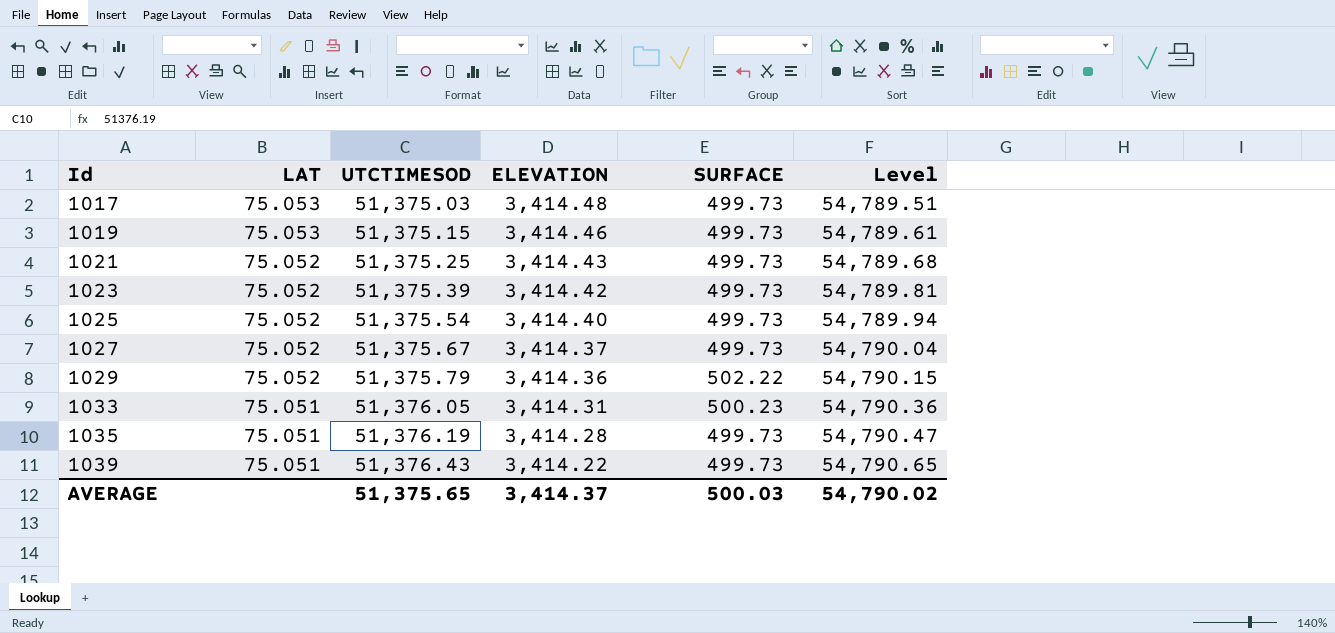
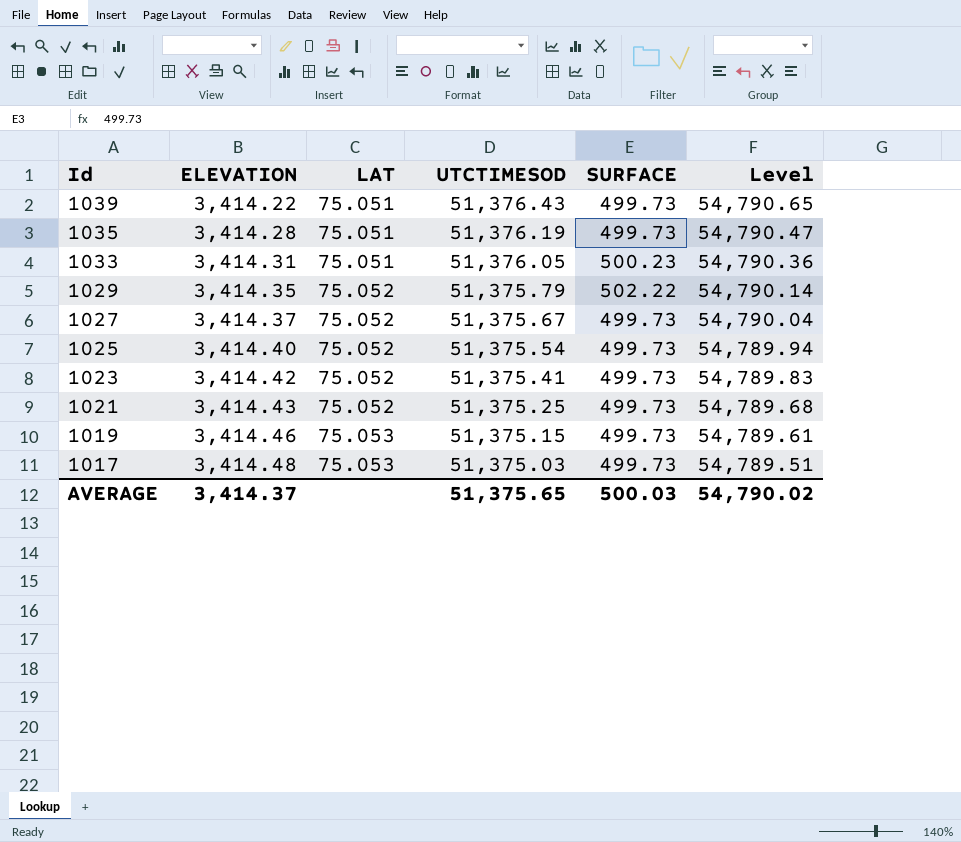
row order: Id ascending -> Id descending
column ELEVATION | position: 4 -> 2
1029 | ELEVATION: 3,414.36 -> 3,414.35
1029 | Level: 54,790.15 -> 54,790.14
1023 | UTCTIMESOD: 51,375.39 -> 51,375.41
1023 | Level: 54,789.81 -> 54,789.83

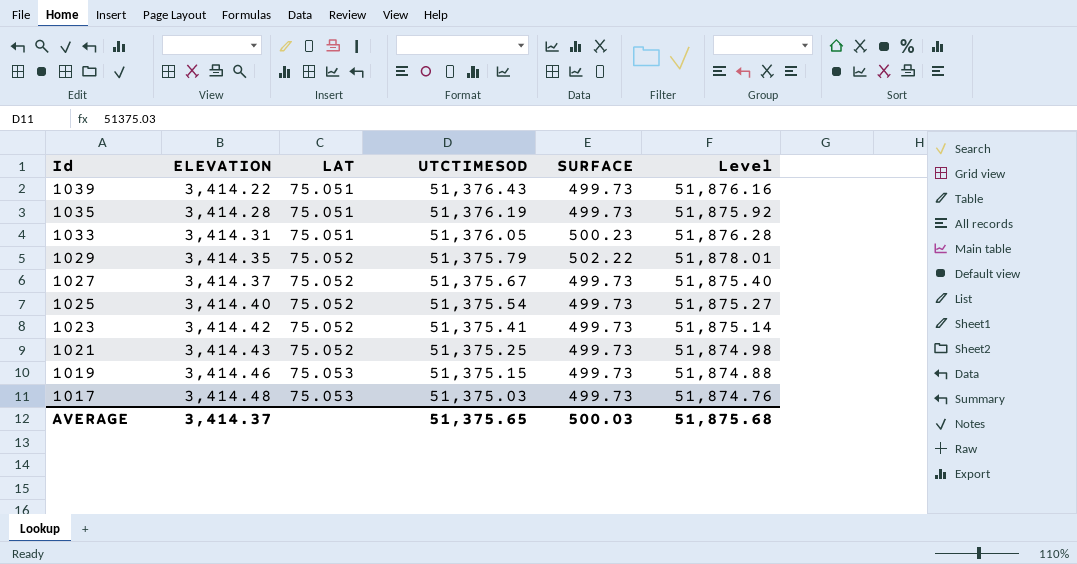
column Level | formula: [ELEVATION] + [UTCTIMESOD] -> [UTCTIMESOD] + [SURFACE]
AVERAGE | Level: 54,790.02 -> 51,875.68

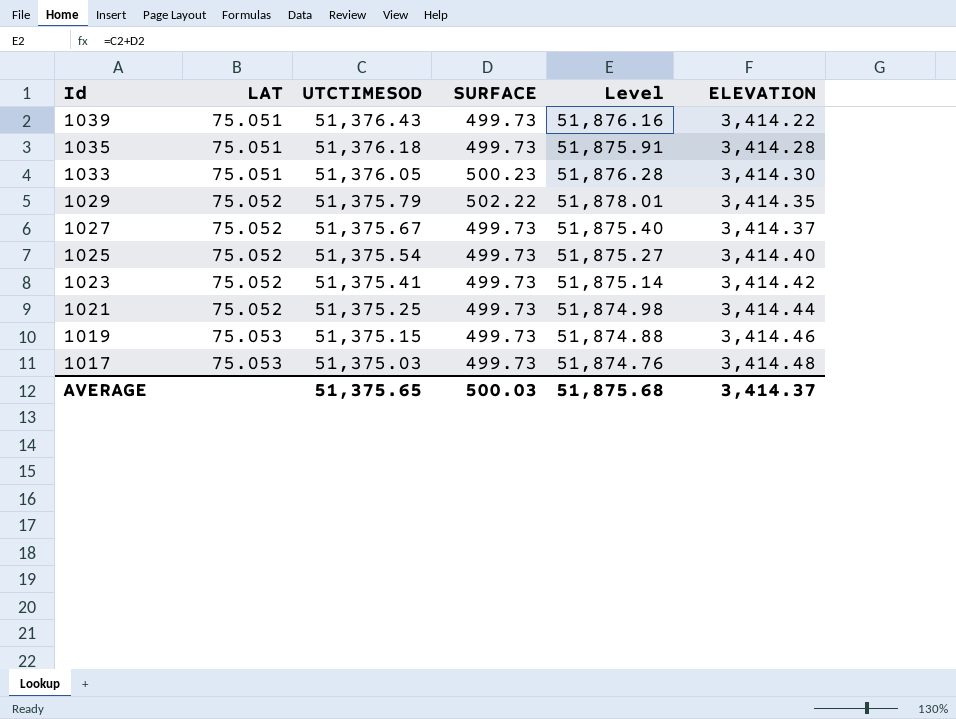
column ELEVATION | position: 2 -> 6
1035 | UTCTIMESOD: 51,376.19 -> 51,376.18
1035 | Level: 51,875.92 -> 51,875.91
1033 | ELEVATION: 3,414.31 -> 3,414.30
1021 | ELEVATION: 3,414.43 -> 3,414.44

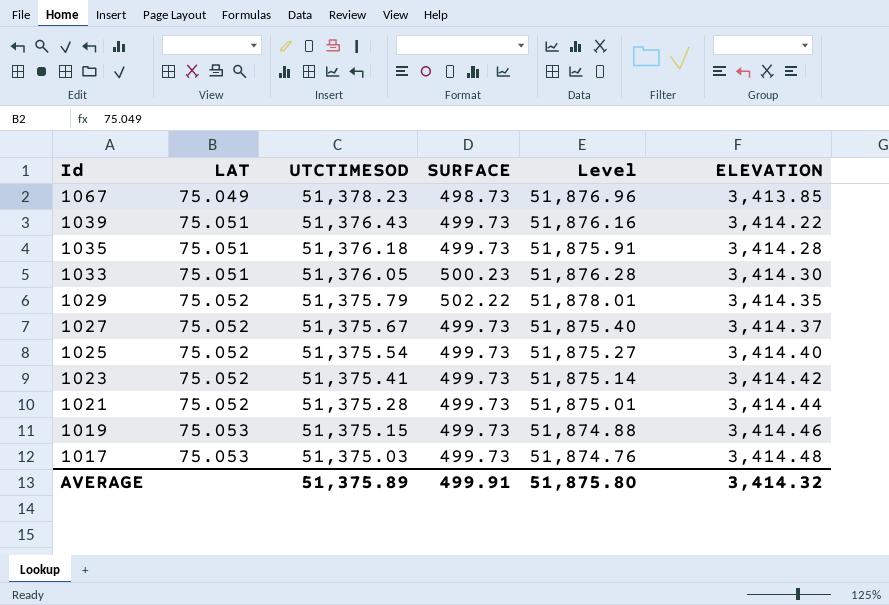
row 1067: none -> 75.049 | 51,378.23 | 498.73 | 51,876.96 | 3,413.85
1021 | UTCTIMESOD: 51,375.25 -> 51,375.28
1021 | Level: 51,874.98 -> 51,875.01
AVERAGE | UTCTIMESOD: 51,375.65 -> 51,375.89
AVERAGE | SURFACE: 500.03 -> 499.91
AVERAGE | Level: 51,875.68 -> 51,875.80
AVERAGE | ELEVATION: 3,414.37 -> 3,414.32

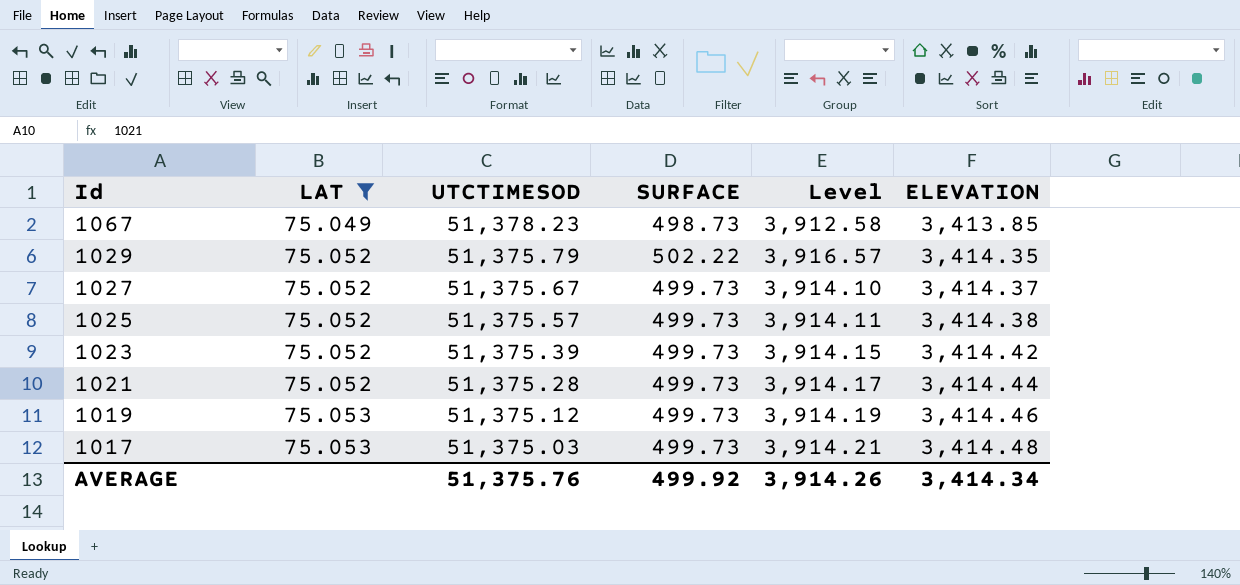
filter: none -> LAT != 75.051
column Level | formula: [UTCTIMESOD] + [SURFACE] -> [SURFACE] + [ELEVATION]
1025 | UTCTIMESOD: 51,375.54 -> 51,375.57
1025 | ELEVATION: 3,414.40 -> 3,414.38
1023 | UTCTIMESOD: 51,375.41 -> 51,375.39
1019 | UTCTIMESOD: 51,375.15 -> 51,375.12
AVERAGE | UTCTIMESOD: 51,375.89 -> 51,375.76
AVERAGE | SURFACE: 499.91 -> 499.92
AVERAGE | Level: 51,875.80 -> 3,914.26
AVERAGE | ELEVATION: 3,414.32 -> 3,414.34

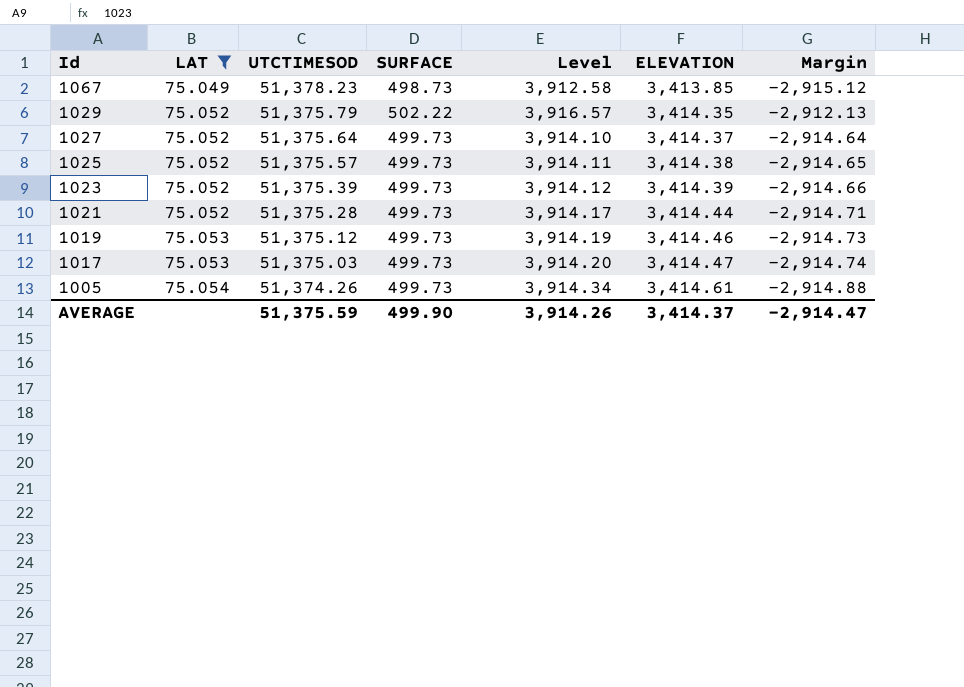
column Margin | formula: none -> [SURFACE] - [ELEVATION]
1027 | UTCTIMESOD: 51,375.67 -> 51,375.64
1023 | Level: 3,914.15 -> 3,914.12
1023 | ELEVATION: 3,414.42 -> 3,414.39
1017 | Level: 3,914.21 -> 3,914.20
1017 | ELEVATION: 3,414.48 -> 3,414.47
row 1005: none -> 75.054 | 51,374.26 | 499.73 | 3,914.34 | 3,414.61 | -2,914.88
AVERAGE | UTCTIMESOD: 51,375.76 -> 51,375.59
AVERAGE | SURFACE: 499.92 -> 499.90
AVERAGE | ELEVATION: 3,414.34 -> 3,414.37

